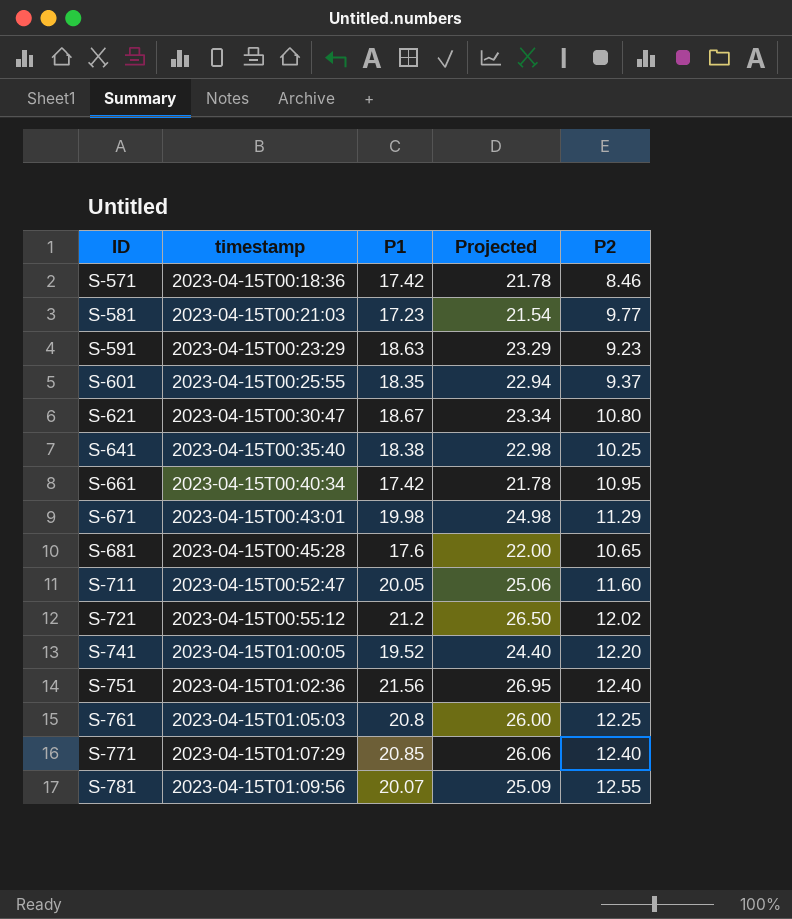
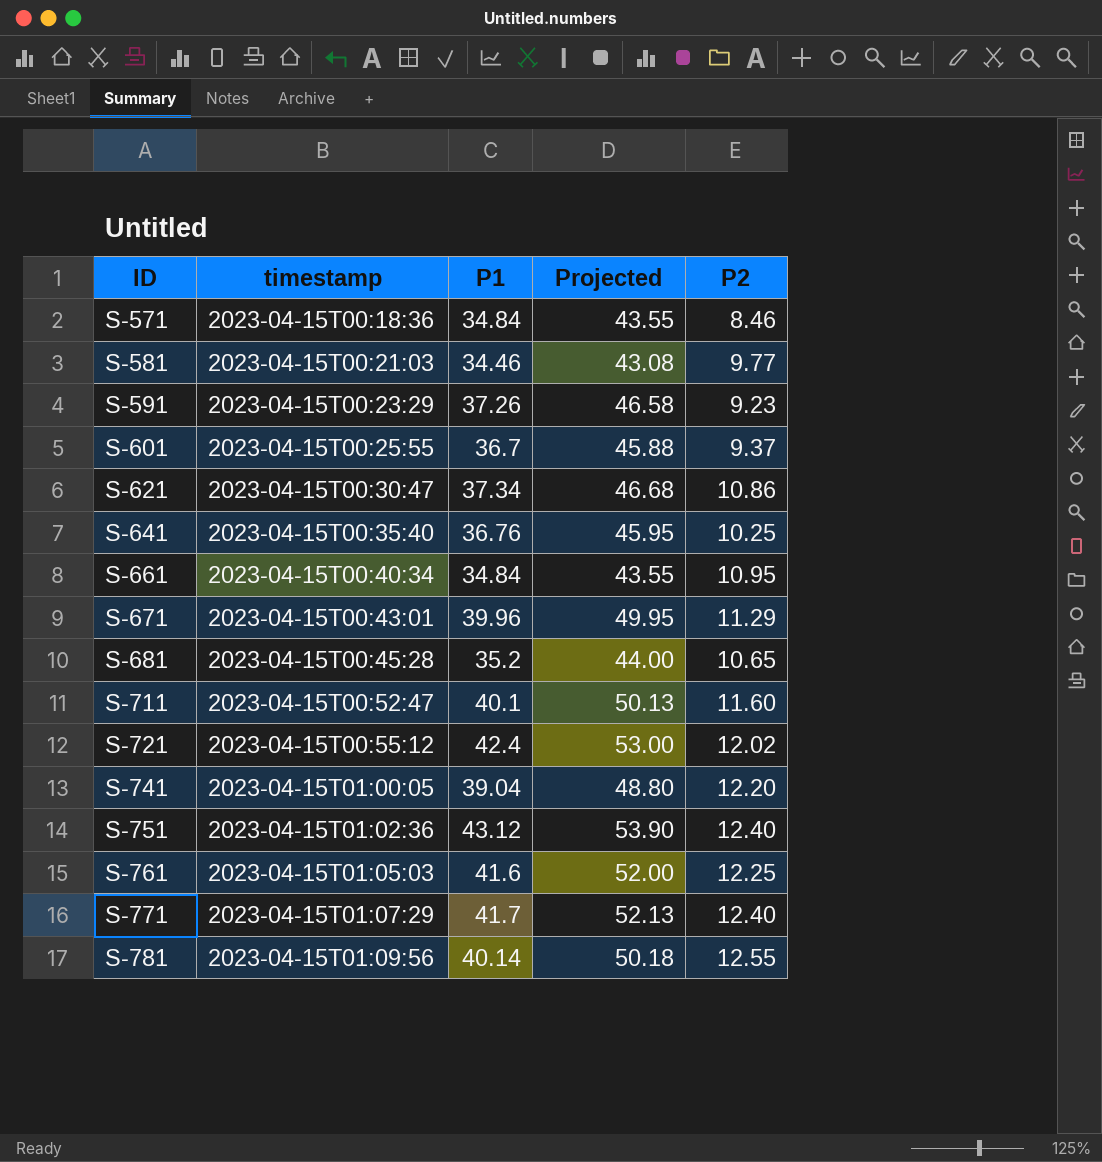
S-571 | P1: 17.42 -> 34.84
S-571 | Projected: 21.78 -> 43.55
S-581 | P1: 17.23 -> 34.46
S-581 | Projected: 21.54 -> 43.08
S-591 | P1: 18.63 -> 37.26
S-591 | Projected: 23.29 -> 46.58
S-601 | P1: 18.35 -> 36.7
S-601 | Projected: 22.94 -> 45.88
S-621 | P1: 18.67 -> 37.34
S-621 | Projected: 23.34 -> 46.68
S-621 | P2: 10.80 -> 10.86
S-641 | P1: 18.38 -> 36.76
S-641 | Projected: 22.98 -> 45.95
S-661 | P1: 17.42 -> 34.84
S-661 | Projected: 21.78 -> 43.55
S-671 | P1: 19.98 -> 39.96
S-671 | Projected: 24.98 -> 49.95
S-681 | P1: 17.6 -> 35.2
S-681 | Projected: 22.00 -> 44.00
S-711 | P1: 20.05 -> 40.1
S-711 | Projected: 25.06 -> 50.13
S-721 | P1: 21.2 -> 42.4
S-721 | Projected: 26.50 -> 53.00
S-741 | P1: 19.52 -> 39.04
S-741 | Projected: 24.40 -> 48.80
S-751 | P1: 21.56 -> 43.12
S-751 | Projected: 26.95 -> 53.90
S-761 | P1: 20.8 -> 41.6
S-761 | Projected: 26.00 -> 52.00
S-771 | P1: 20.85 -> 41.7
S-771 | Projected: 26.06 -> 52.13
S-781 | P1: 20.07 -> 40.14
S-781 | Projected: 25.09 -> 50.18

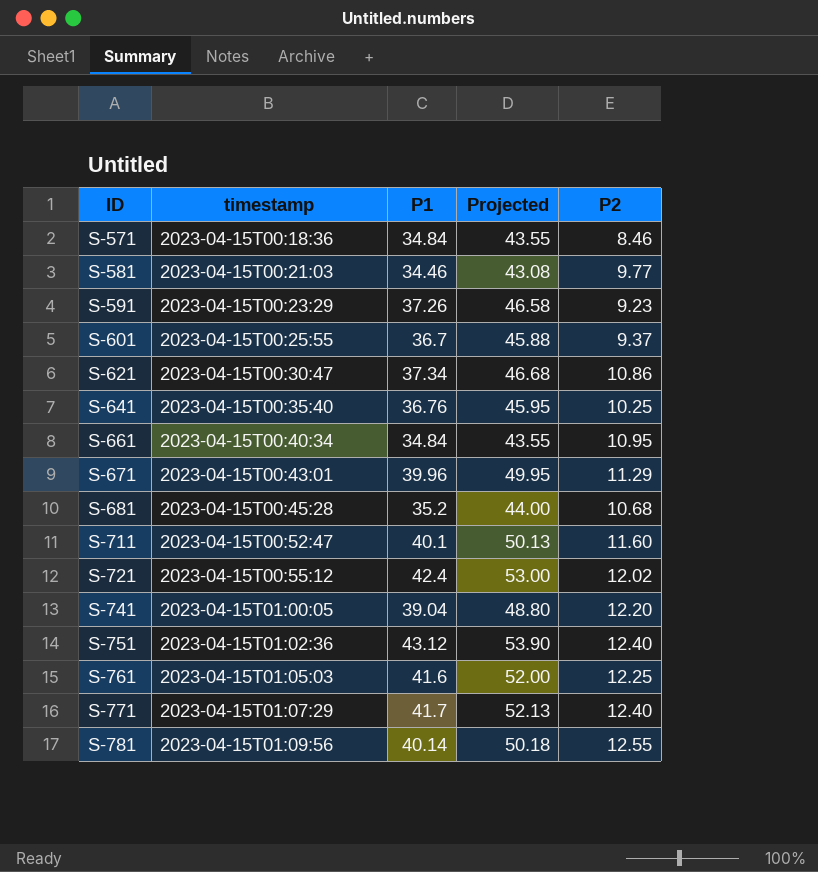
S-681 | P2: 10.65 -> 10.68

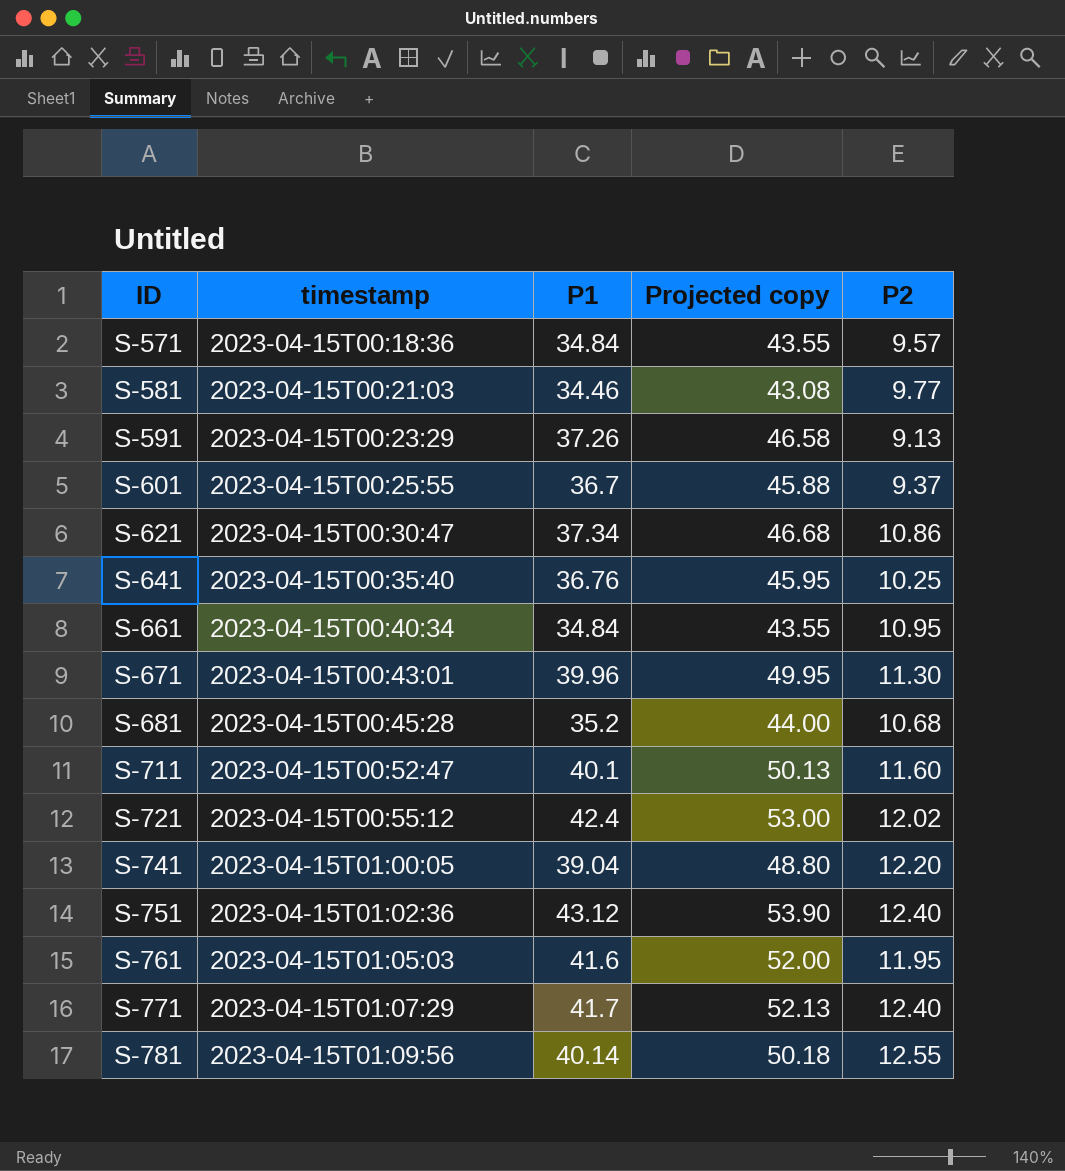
column name: Projected -> Projected copy
S-571 | P2: 8.46 -> 9.57
S-591 | P2: 9.23 -> 9.13
S-671 | P2: 11.29 -> 11.30
S-761 | P2: 12.25 -> 11.95

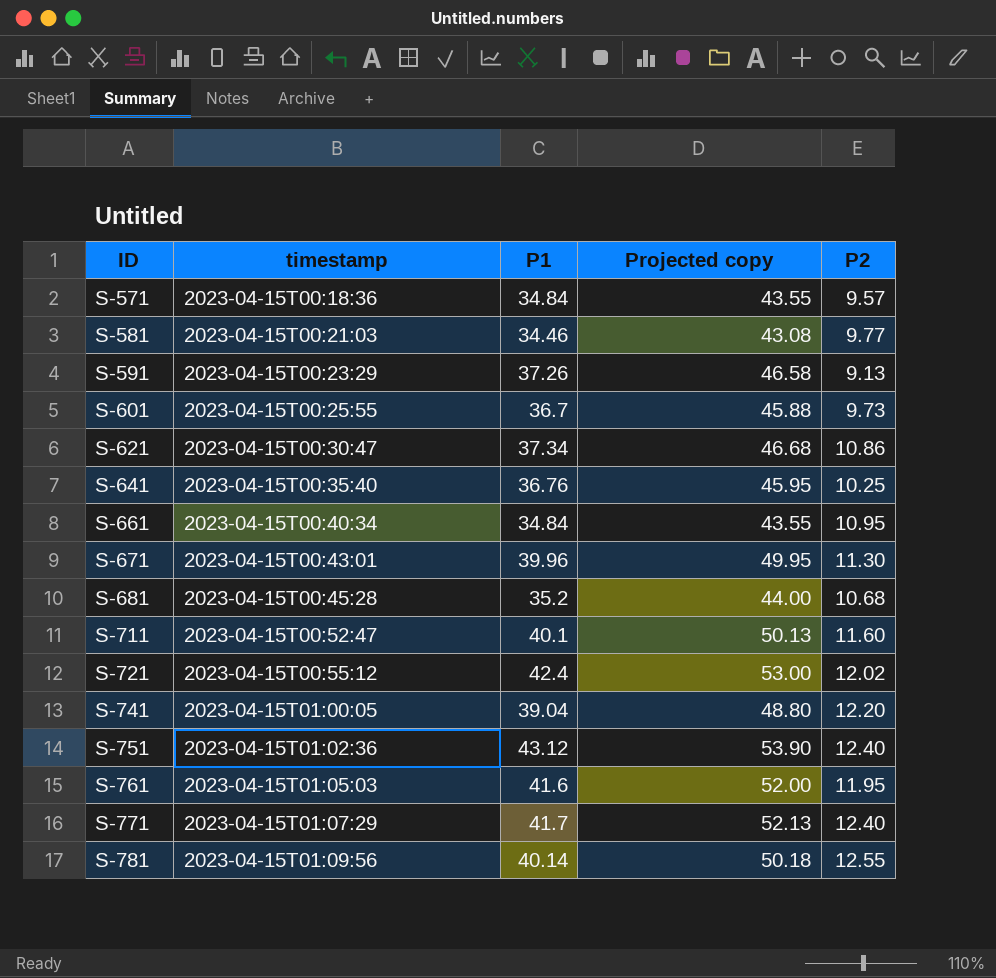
S-601 | P2: 9.37 -> 9.73

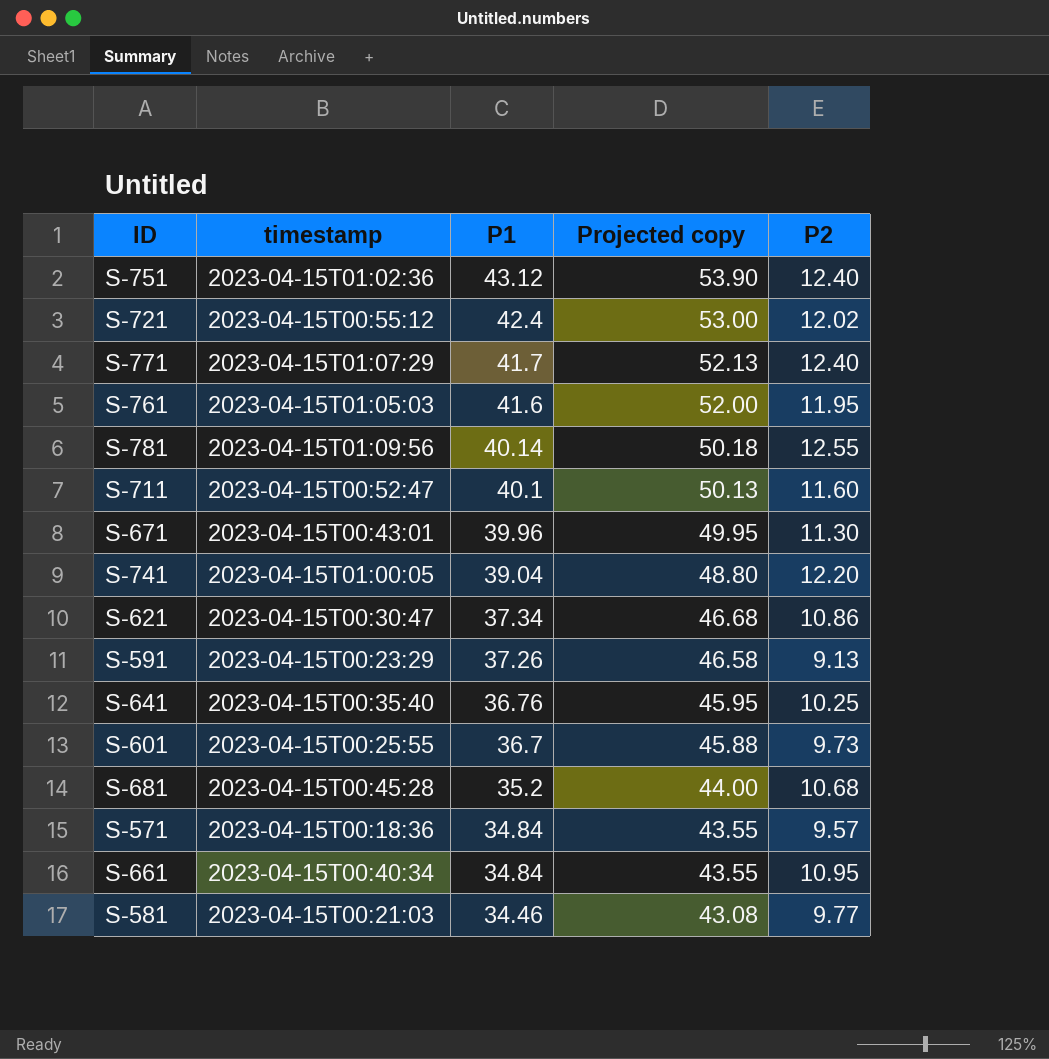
row order: ID ascending -> P1 descending

